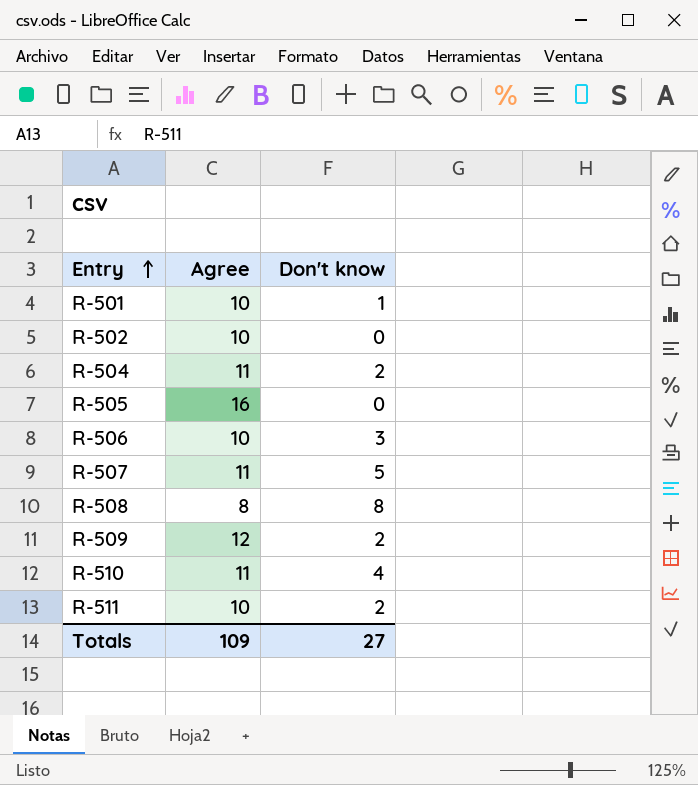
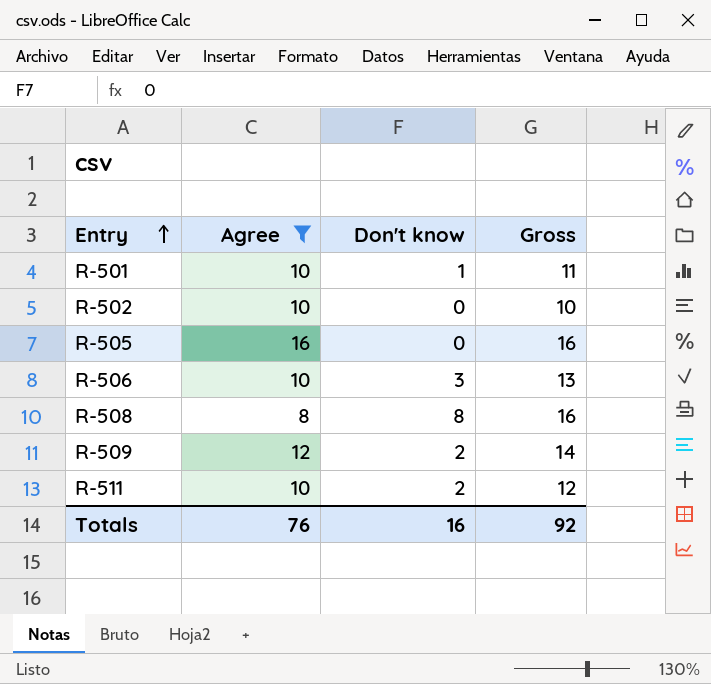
filter: none -> Agree != 11
column Gross | formula: none -> [Agree] + [Don't know]
Totals | Agree: 109 -> 76
Totals | Don't know: 27 -> 16

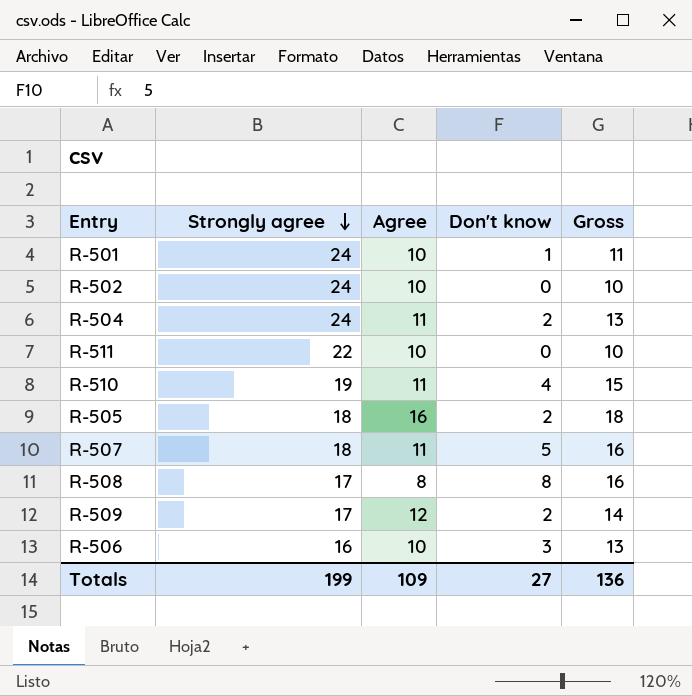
filter: Agree != 11 -> none
row order: Entry ascending -> Strongly agree descending
column Strongly agree | position: none -> 2
R-511 | Don't know: 2 -> 0
R-511 | Gross: 12 -> 10
R-505 | Don't know: 0 -> 2
R-505 | Gross: 16 -> 18
Totals | Agree: 76 -> 109
Totals | Don't know: 16 -> 27
Totals | Gross: 92 -> 136

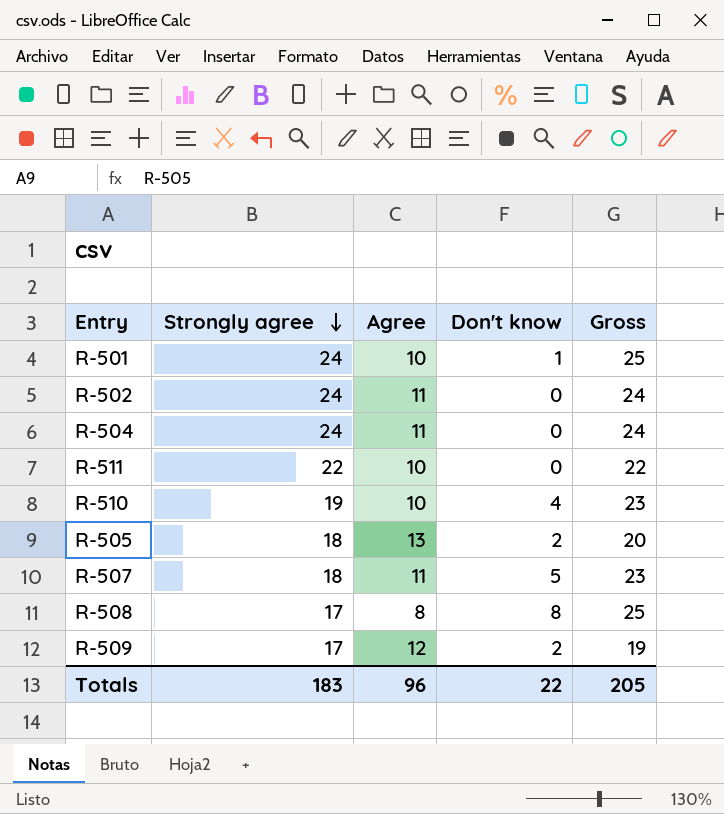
column Gross | formula: [Agree] + [Don't know] -> [Strongly agree] + [Don't know]
row R-506: 16 | 10 | 3 | 13 -> none
R-502 | Agree: 10 -> 11
R-504 | Don't know: 2 -> 0
R-510 | Agree: 11 -> 10
R-505 | Agree: 16 -> 13
Totals | Strongly agree: 199 -> 183
Totals | Agree: 109 -> 96
Totals | Don't know: 27 -> 22
Totals | Gross: 136 -> 205

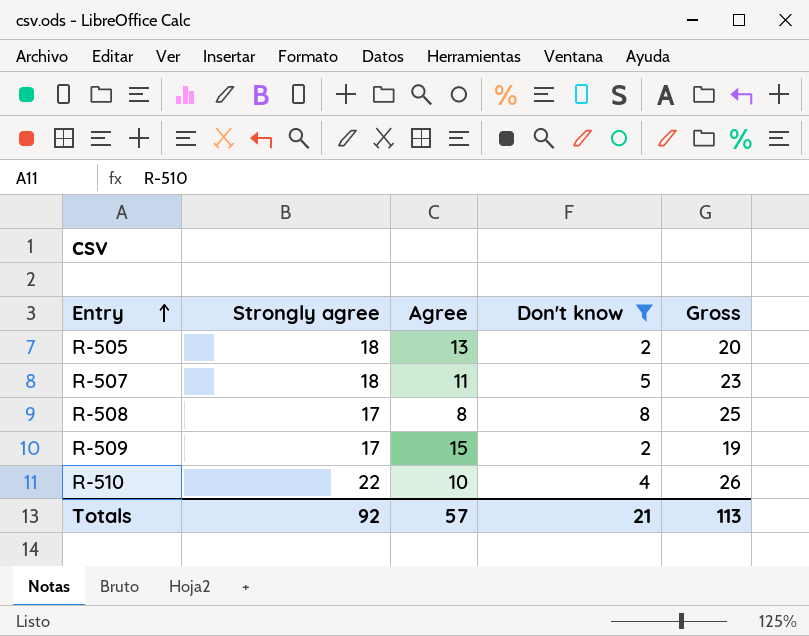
filter: none -> Don't know >= 2
row order: Strongly agree descending -> Entry ascending
R-509 | Agree: 12 -> 15
R-510 | Strongly agree: 19 -> 22
R-510 | Gross: 23 -> 26
Totals | Strongly agree: 183 -> 92
Totals | Agree: 96 -> 57
Totals | Don't know: 22 -> 21
Totals | Gross: 205 -> 113

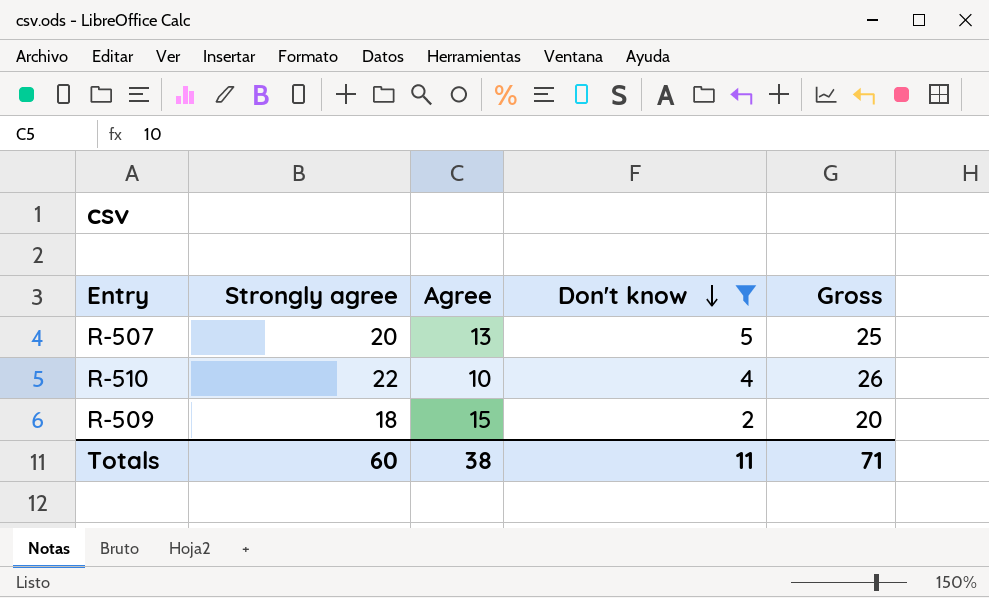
row order: Entry ascending -> Don't know descending
row R-505: 18 | 13 | 2 | 20 -> none
row R-508: 17 | 8 | 8 | 25 -> none
R-507 | Strongly agree: 18 -> 20
R-507 | Agree: 11 -> 13
R-507 | Gross: 23 -> 25
R-509 | Strongly agree: 17 -> 18
R-509 | Gross: 19 -> 20
Totals | Strongly agree: 92 -> 60
Totals | Agree: 57 -> 38
Totals | Don't know: 21 -> 11
Totals | Gross: 113 -> 71

